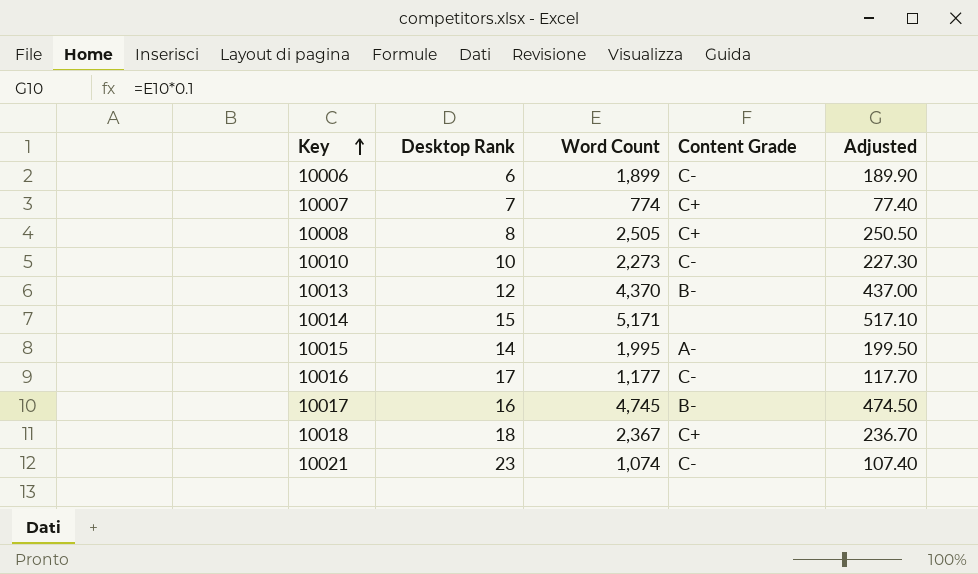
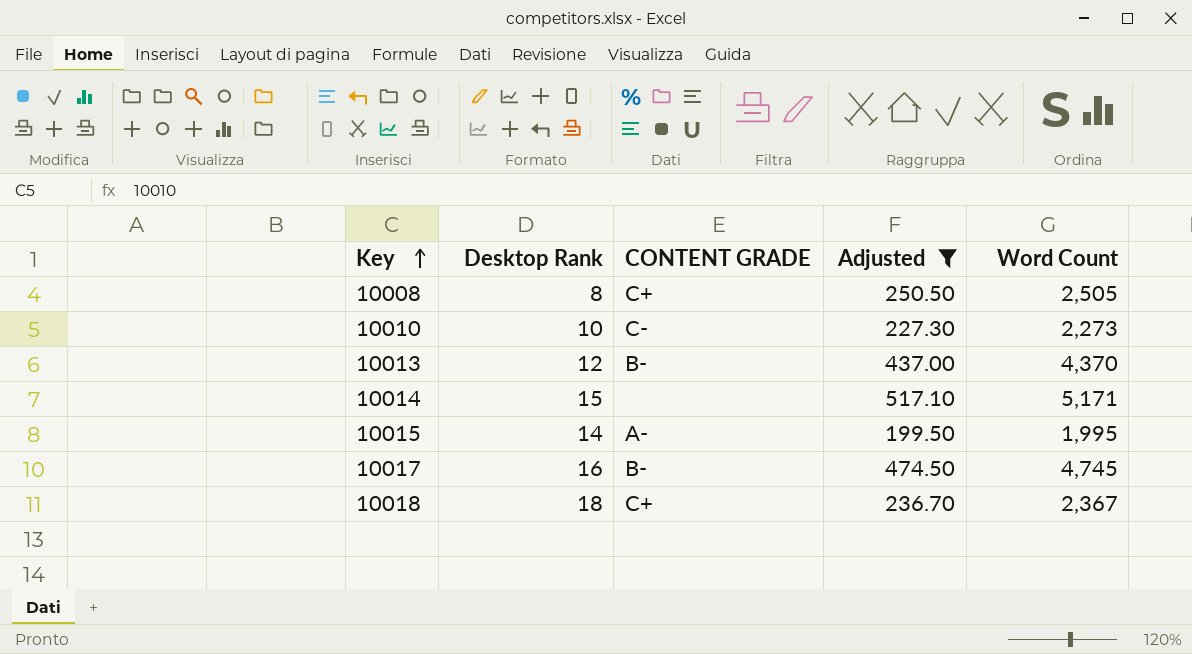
filter: none -> Adjusted >= 199.50
column name: Content Grade -> CONTENT GRADE
column Word Count | position: 3 -> 5

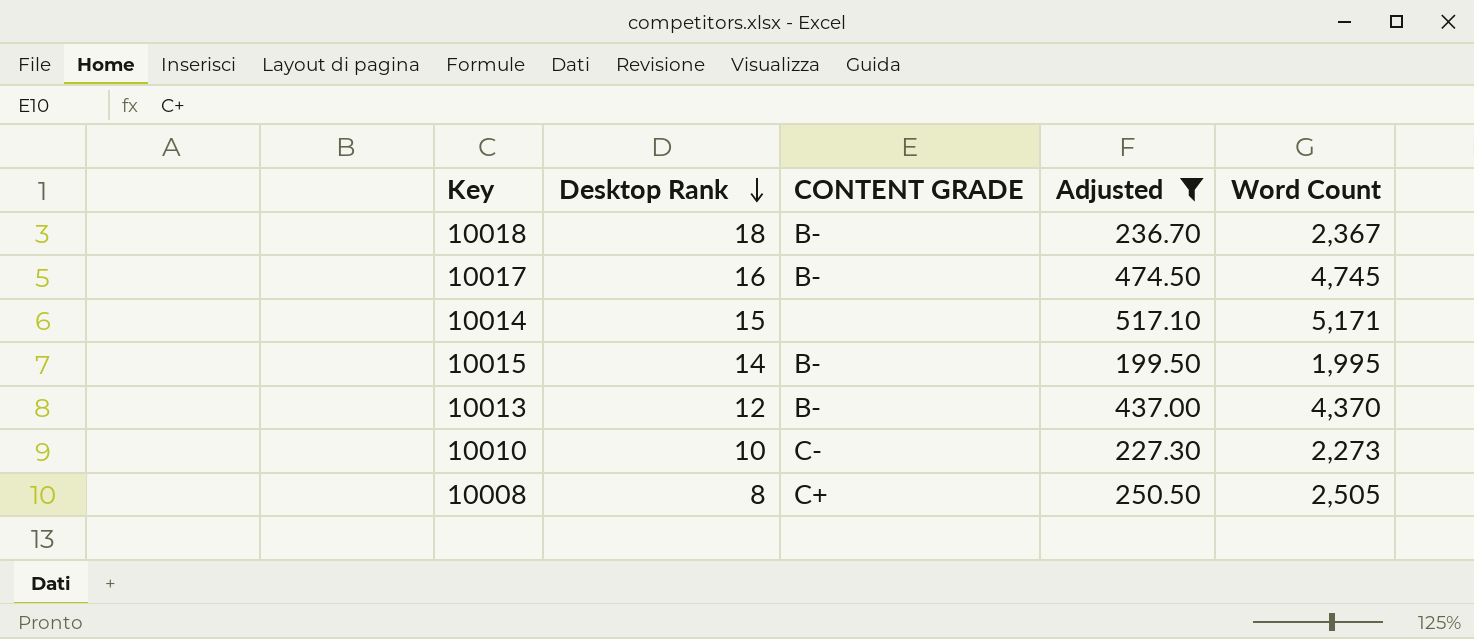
row order: Key ascending -> Desktop Rank descending
10018 | CONTENT GRADE: C+ -> B-
10015 | CONTENT GRADE: A- -> B-

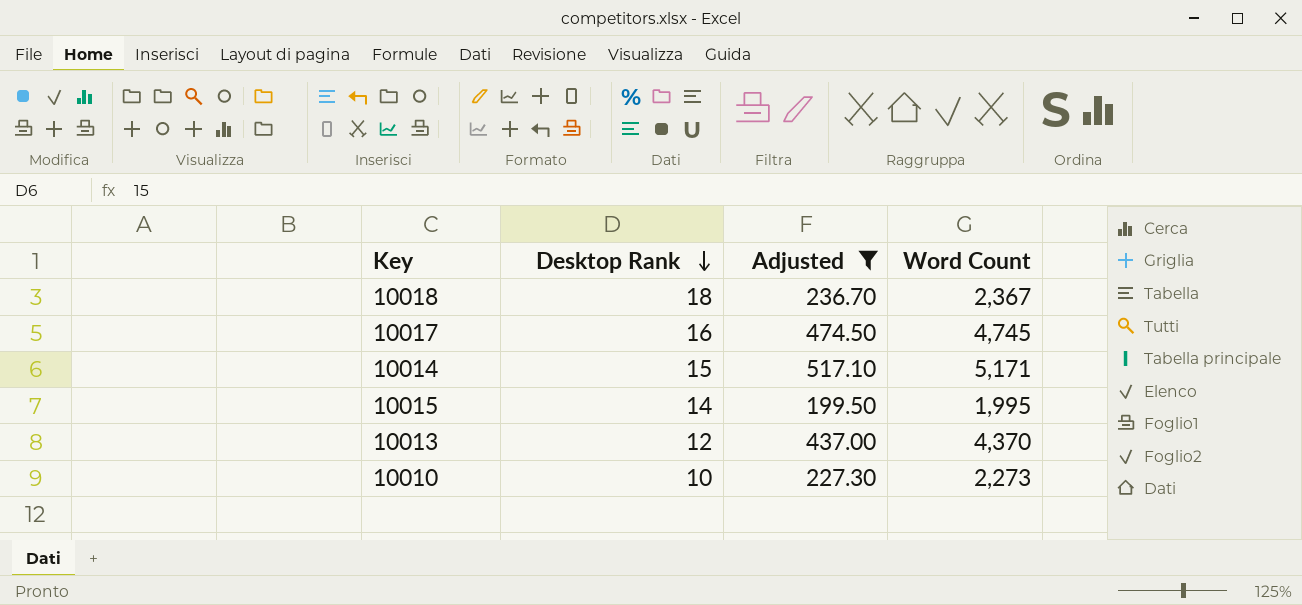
column CONTENT GRADE | position: 3 -> none
row 10008: 8 | C+ | 250.50 | 2,505 -> none

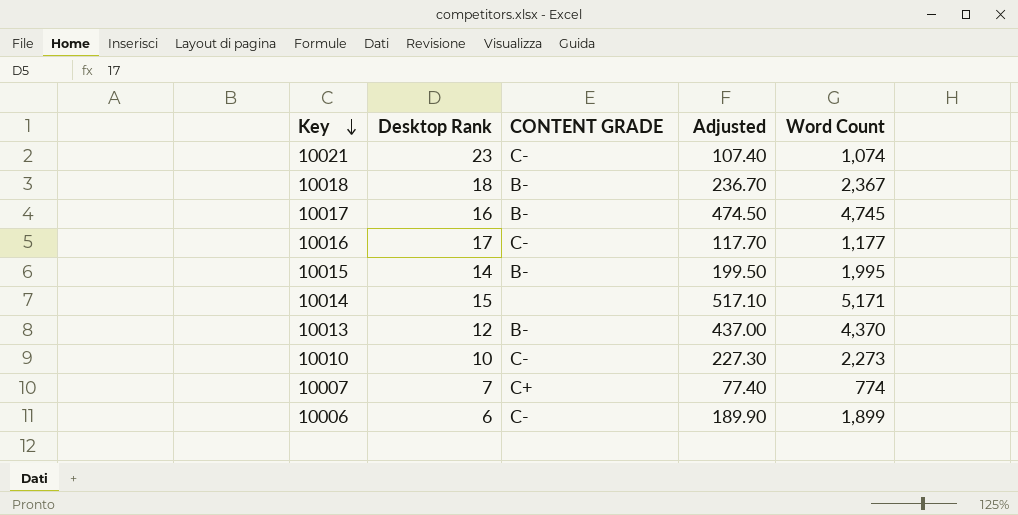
filter: Adjusted >= 199.50 -> none
row order: Desktop Rank descending -> Key descending
column CONTENT GRADE | position: none -> 3

